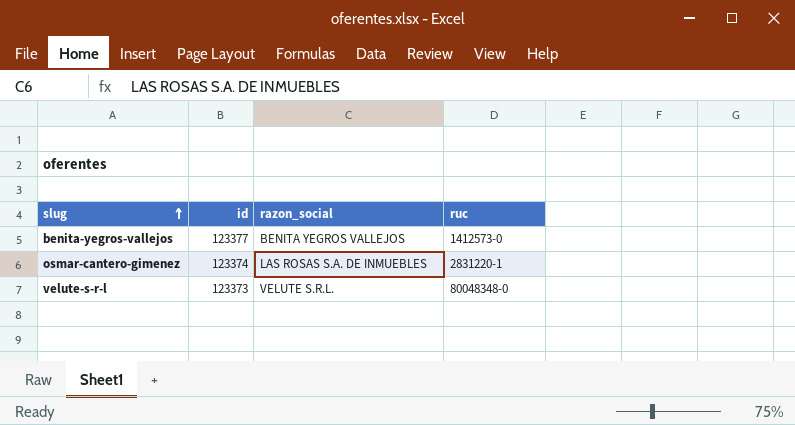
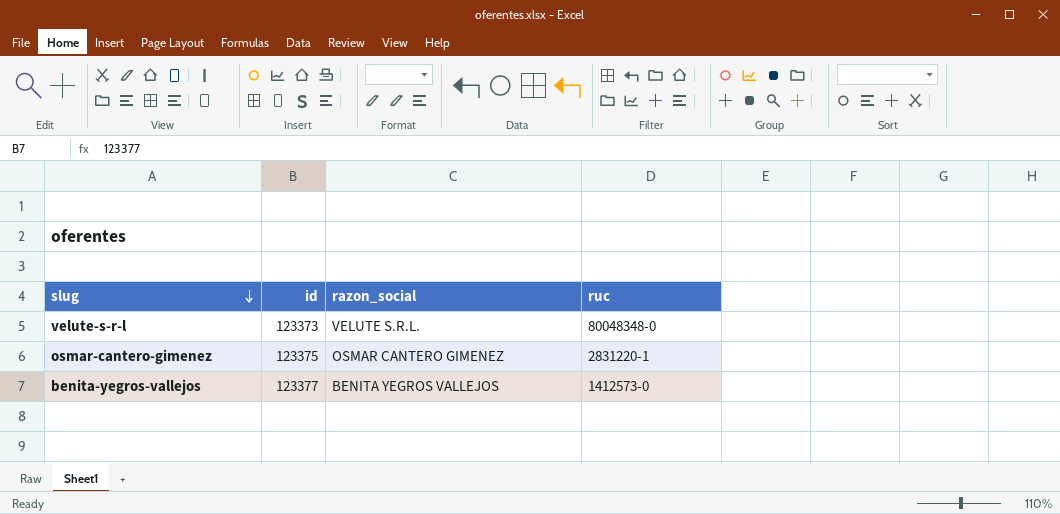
row order: slug ascending -> slug descending
osmar-cantero-gimenez | id: 123374 -> 123375
osmar-cantero-gimenez | razon_social: LAS ROSAS S.A. DE INMUEBLES -> OSMAR CANTERO GIMENEZ

